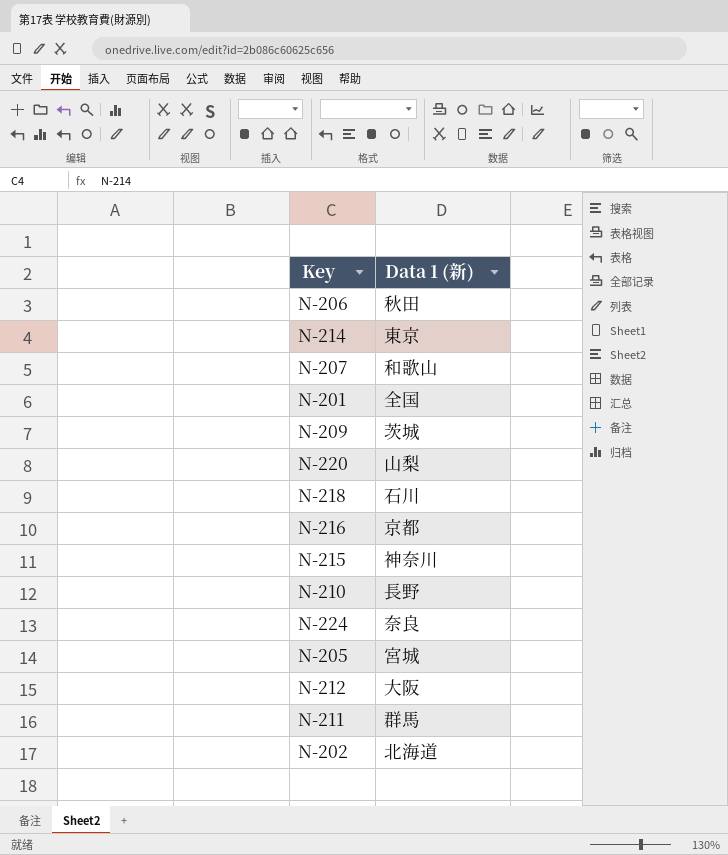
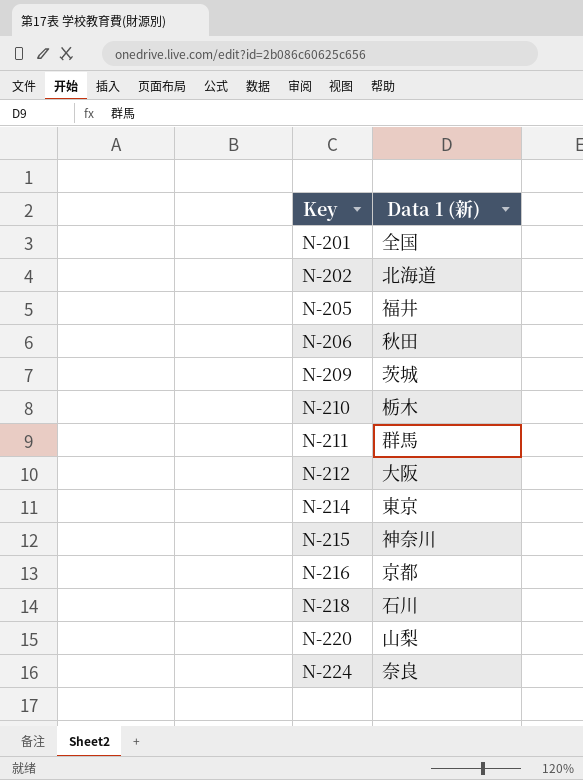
row order: none -> Key ascending
row N-207: 和歌山 -> none
N-205 | Data 1 (新): 宮城 -> 福井
N-210 | Data 1 (新): 長野 -> 栃木

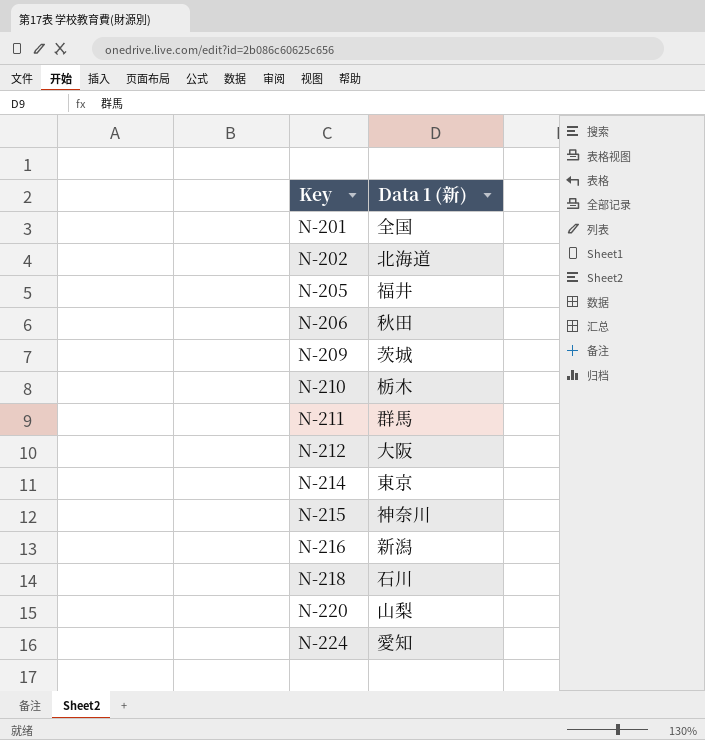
N-216 | Data 1 (新): 京都 -> 新潟
N-224 | Data 1 (新): 奈良 -> 愛知

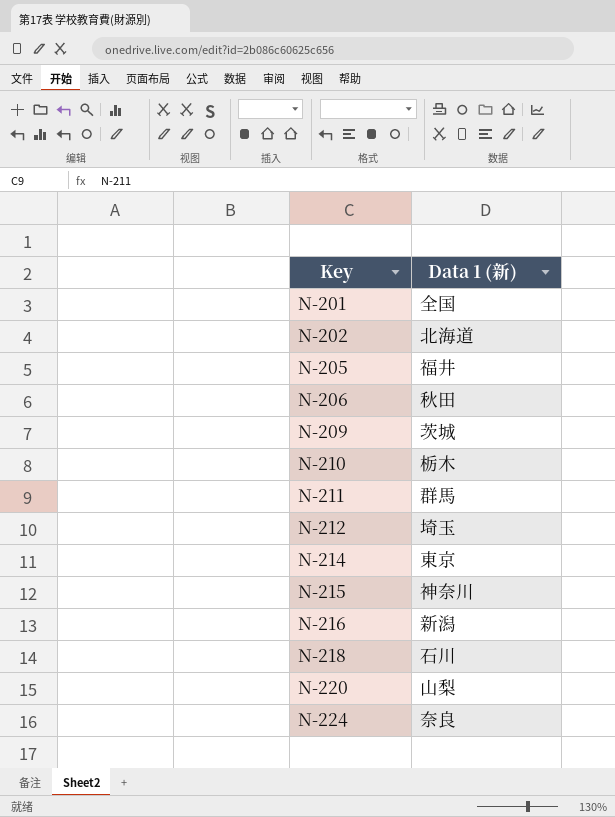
N-212 | Data 1 (新): 大阪 -> 埼玉
N-224 | Data 1 (新): 愛知 -> 奈良

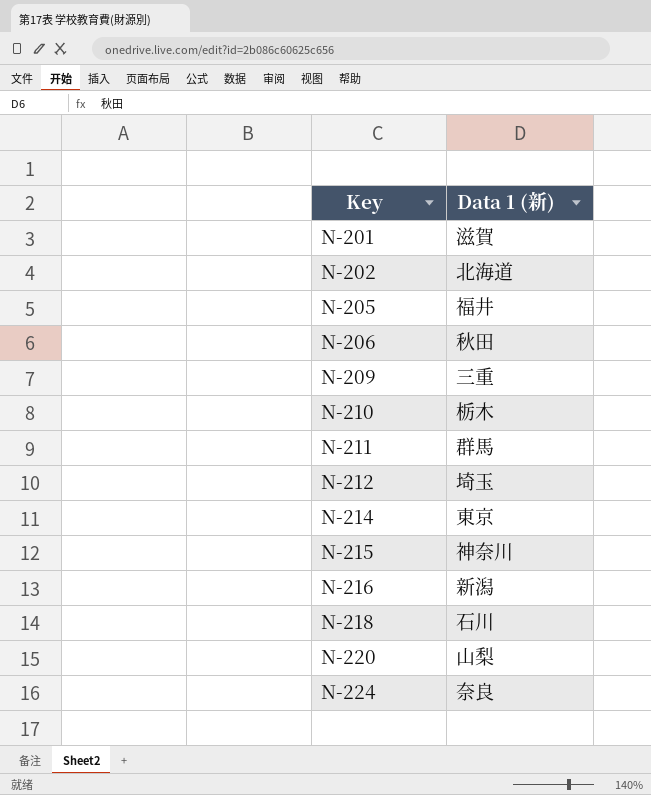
N-201 | Data 1 (新): 全国 -> 滋賀
N-209 | Data 1 (新): 茨城 -> 三重

